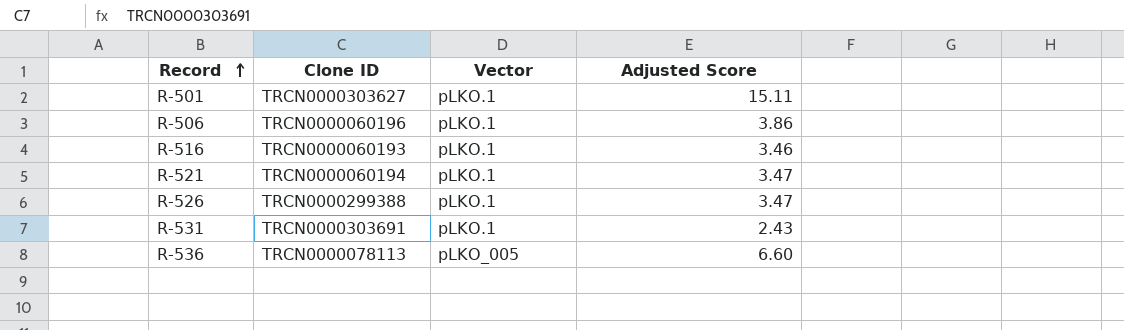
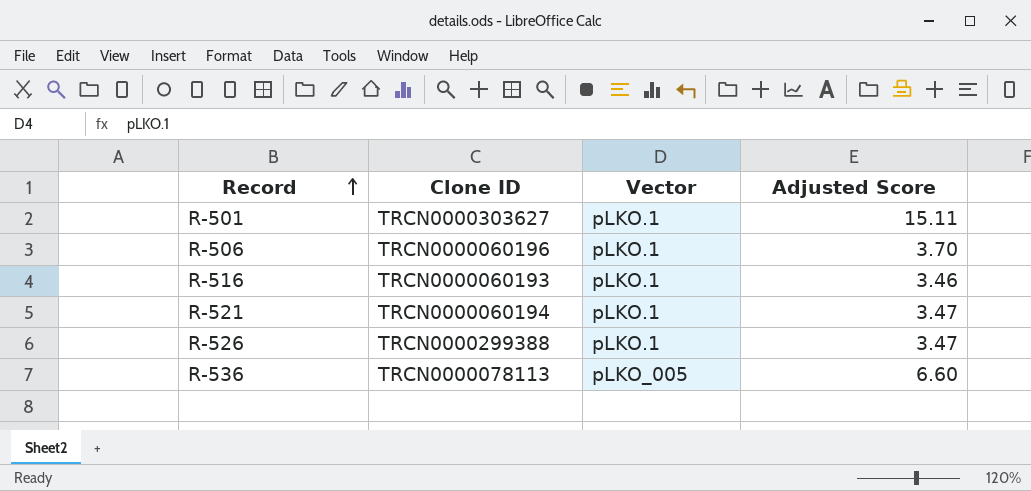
row R-531: TRCN0000303691 | pLKO.1 | 2.43 -> none
R-506 | Adjusted Score: 3.86 -> 3.70

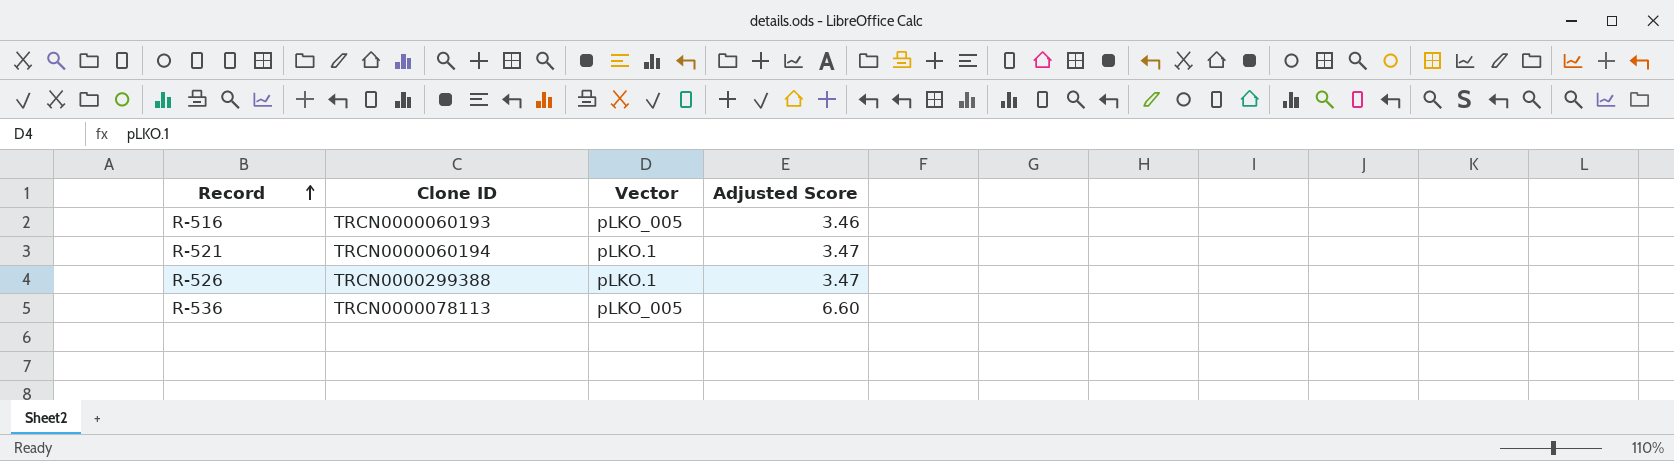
row R-501: TRCN0000303627 | pLKO.1 | 15.11 -> none
row R-506: TRCN0000060196 | pLKO.1 | 3.70 -> none
R-516 | Vector: pLKO.1 -> pLKO_005

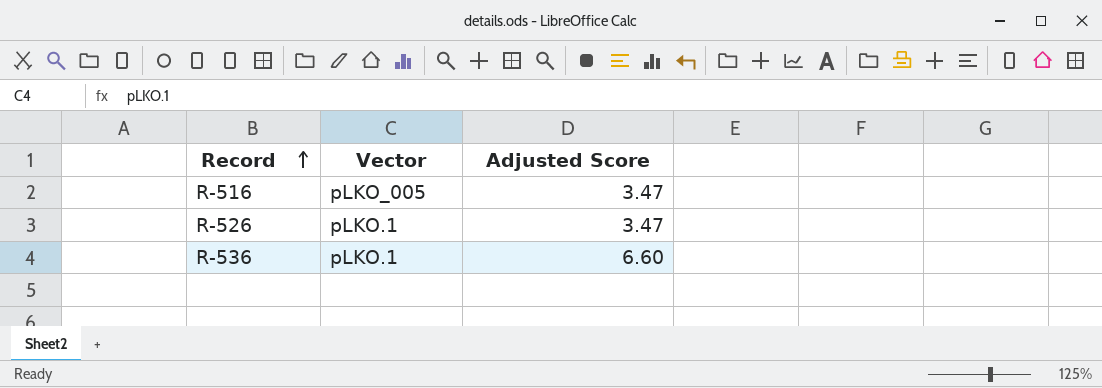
column Clone ID | position: 2 -> none
row R-521: TRCN0000060194 | pLKO.1 | 3.47 -> none
R-516 | Adjusted Score: 3.46 -> 3.47
R-536 | Vector: pLKO_005 -> pLKO.1

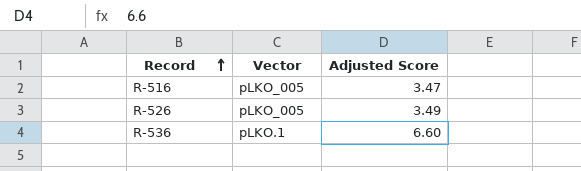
R-526 | Vector: pLKO.1 -> pLKO_005
R-526 | Adjusted Score: 3.47 -> 3.49

